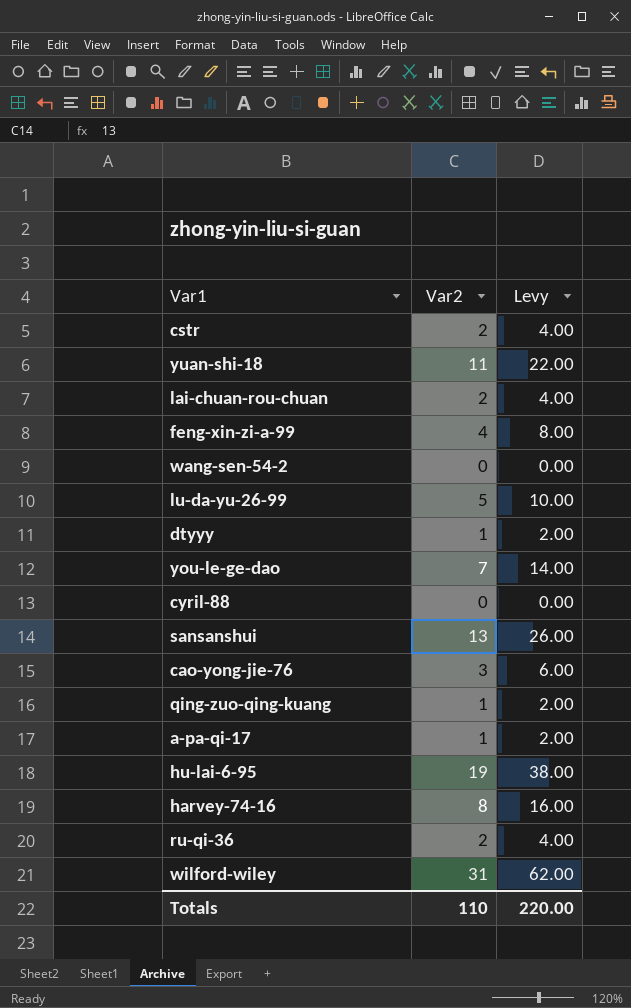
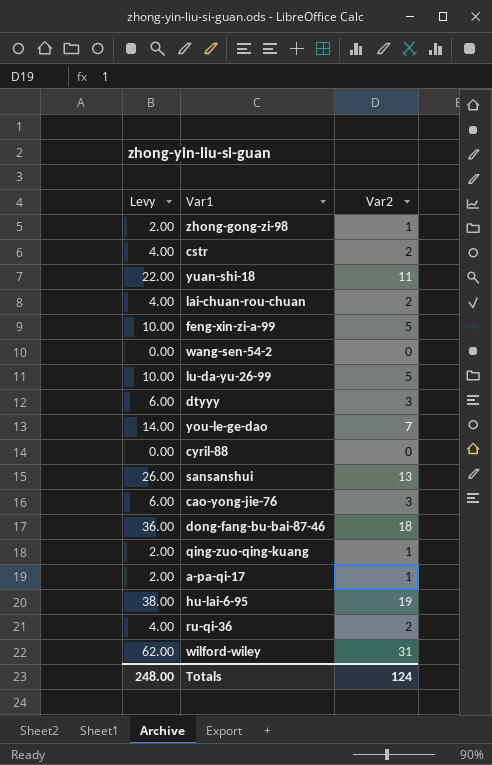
column Levy | position: 3 -> 1
row harvey-74-16: 8 | 16.00 -> none
row zhong-gong-zi-98: none -> 2.00 | 1
feng-xin-zi-a-99 | Levy: 8.00 -> 10.00
feng-xin-zi-a-99 | Var2: 4 -> 5
dtyyy | Levy: 2.00 -> 6.00
dtyyy | Var2: 1 -> 3
row dong-fang-bu-bai-87-46: none -> 36.00 | 18
Totals | Levy: 220.00 -> 248.00
Totals | Var2: 110 -> 124

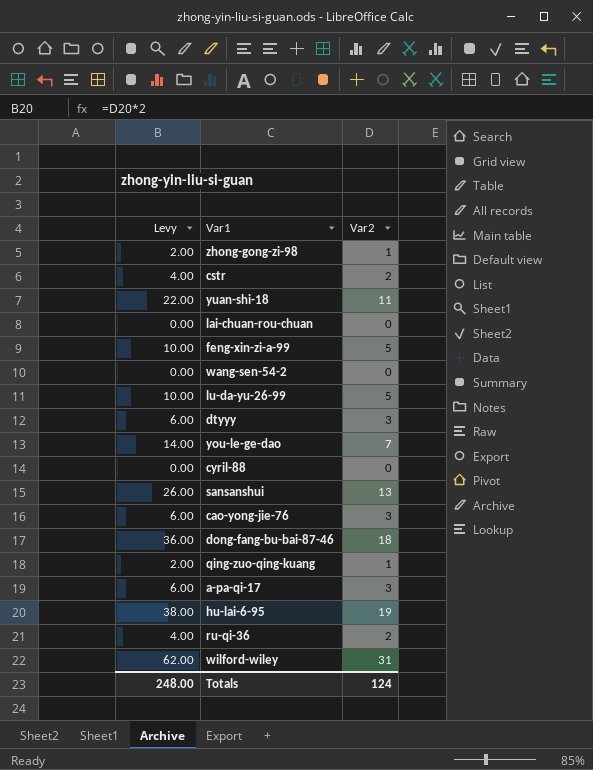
lai-chuan-rou-chuan | Levy: 4.00 -> 0.00
lai-chuan-rou-chuan | Var2: 2 -> 0
a-pa-qi-17 | Levy: 2.00 -> 6.00
a-pa-qi-17 | Var2: 1 -> 3

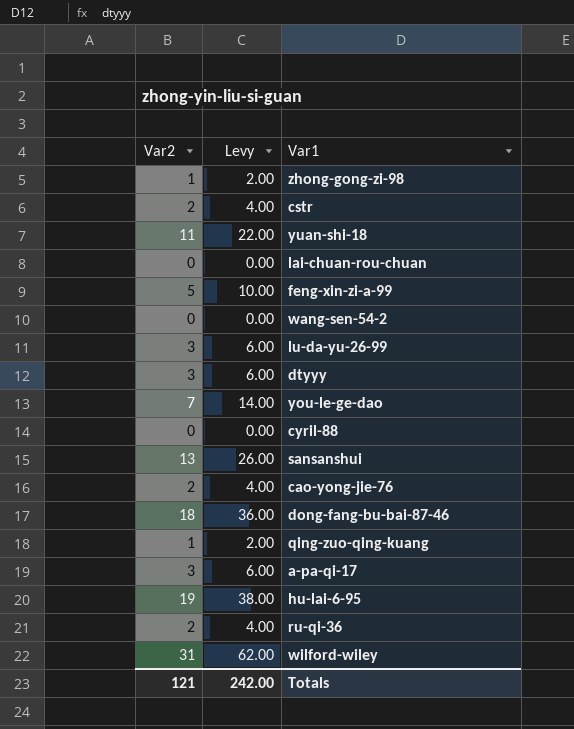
column Var2 | position: 3 -> 1
lu-da-yu-26-99 | Var2: 5 -> 3
lu-da-yu-26-99 | Levy: 10.00 -> 6.00
cao-yong-jie-76 | Var2: 3 -> 2
cao-yong-jie-76 | Levy: 6.00 -> 4.00
Totals | Var2: 124 -> 121
Totals | Levy: 248.00 -> 242.00

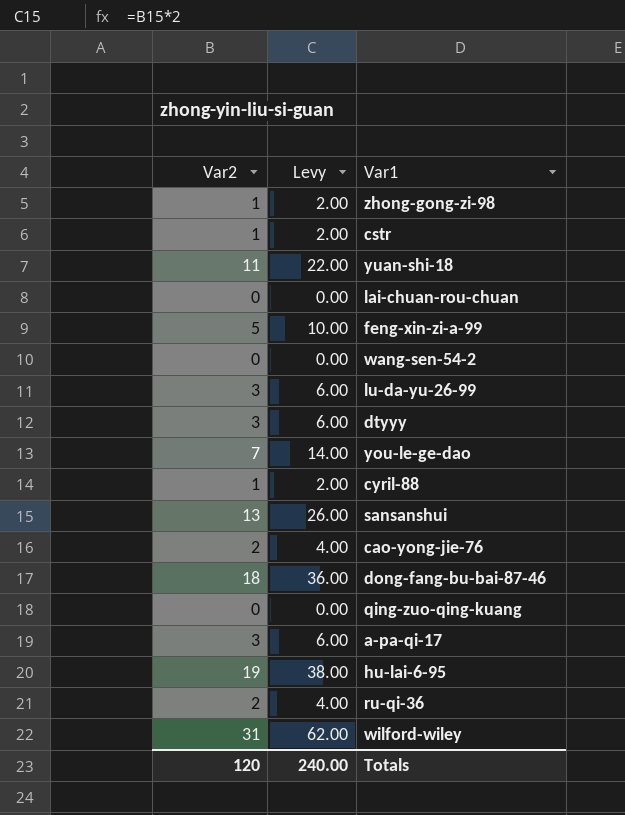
cstr | Var2: 2 -> 1
cstr | Levy: 4.00 -> 2.00
cyril-88 | Var2: 0 -> 1
cyril-88 | Levy: 0.00 -> 2.00
qing-zuo-qing-kuang | Var2: 1 -> 0
qing-zuo-qing-kuang | Levy: 2.00 -> 0.00
Totals | Var2: 121 -> 120
Totals | Levy: 242.00 -> 240.00

